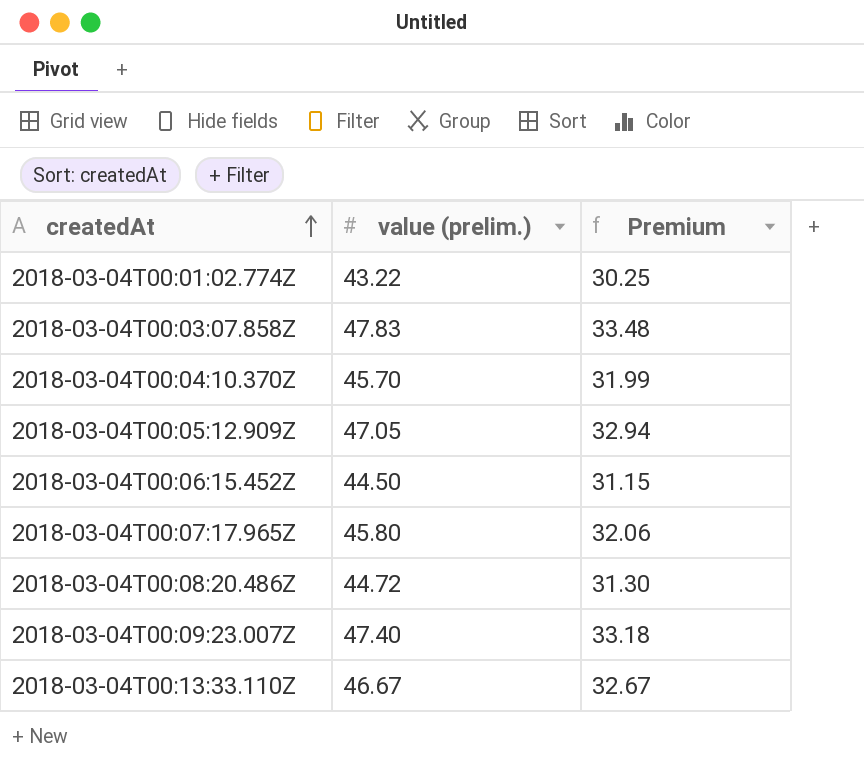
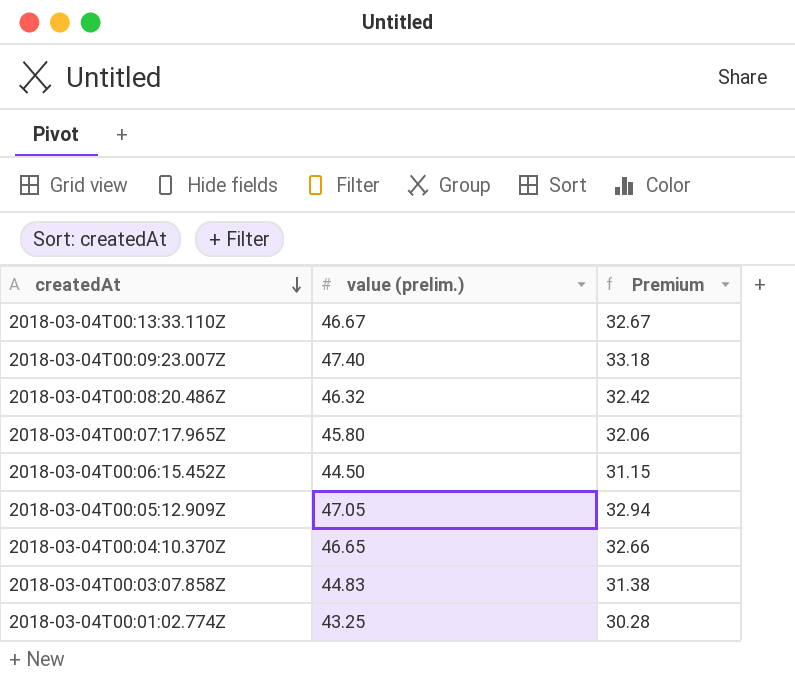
row order: createdAt ascending -> createdAt descending
2018-03-04T00:08:20.486Z | value (prelim.): 44.72 -> 46.32
2018-03-04T00:08:20.486Z | Premium: 31.30 -> 32.42
2018-03-04T00:04:10.370Z | value (prelim.): 45.70 -> 46.65
2018-03-04T00:04:10.370Z | Premium: 31.99 -> 32.66
2018-03-04T00:03:07.858Z | value (prelim.): 47.83 -> 44.83
2018-03-04T00:03:07.858Z | Premium: 33.48 -> 31.38
2018-03-04T00:01:02.774Z | value (prelim.): 43.22 -> 43.25
2018-03-04T00:01:02.774Z | Premium: 30.25 -> 30.28

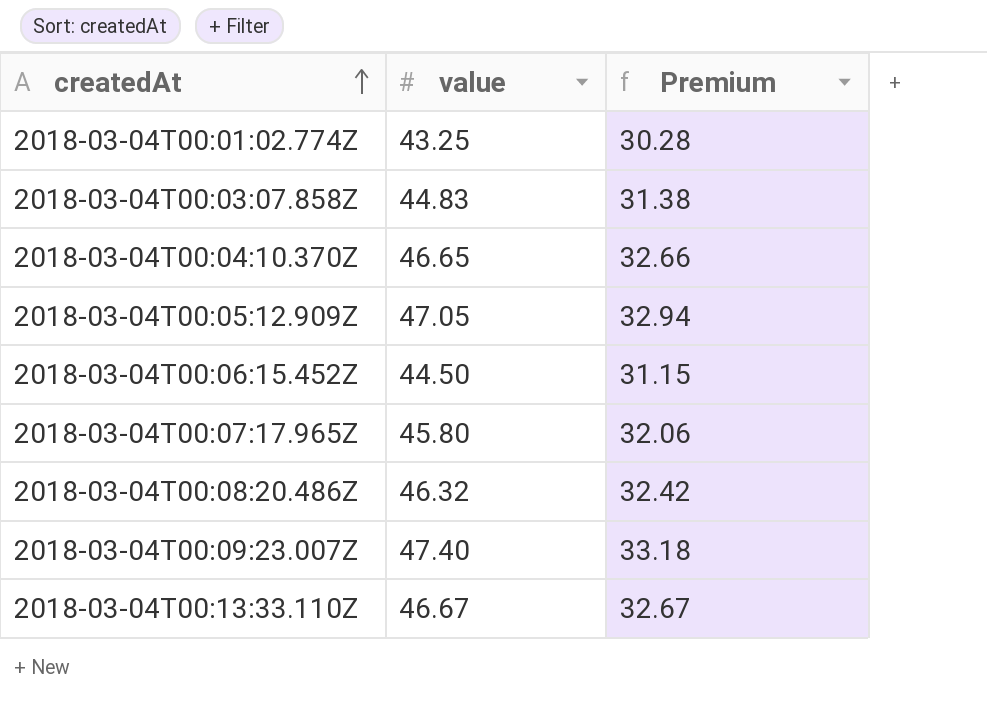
row order: createdAt descending -> createdAt ascending
column name: value (prelim.) -> value

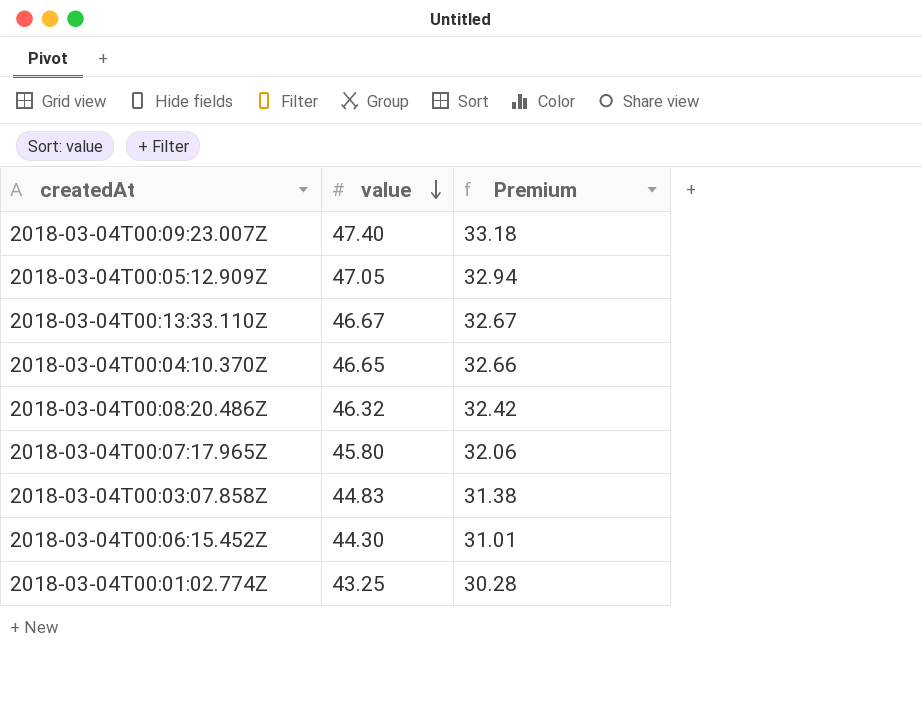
row order: createdAt ascending -> value descending
2018-03-04T00:06:15.452Z | value: 44.50 -> 44.30
2018-03-04T00:06:15.452Z | Premium: 31.15 -> 31.01

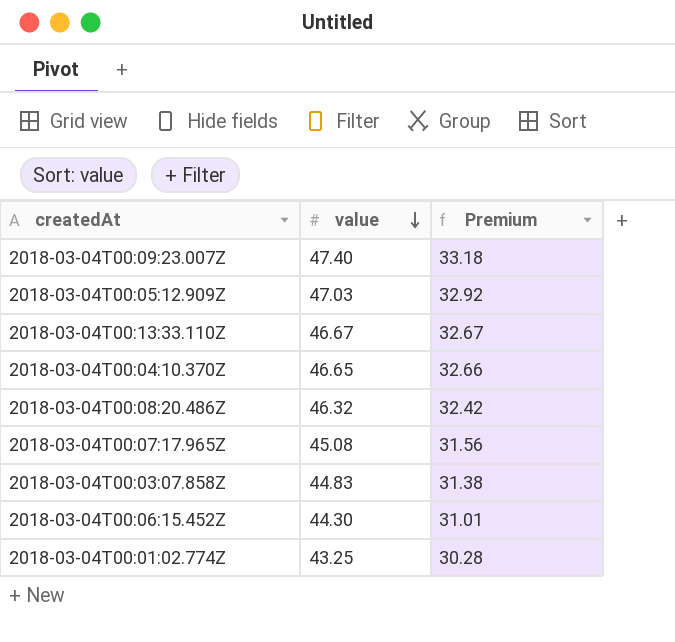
2018-03-04T00:05:12.909Z | value: 47.05 -> 47.03
2018-03-04T00:05:12.909Z | Premium: 32.94 -> 32.92
2018-03-04T00:07:17.965Z | value: 45.80 -> 45.08
2018-03-04T00:07:17.965Z | Premium: 32.06 -> 31.56

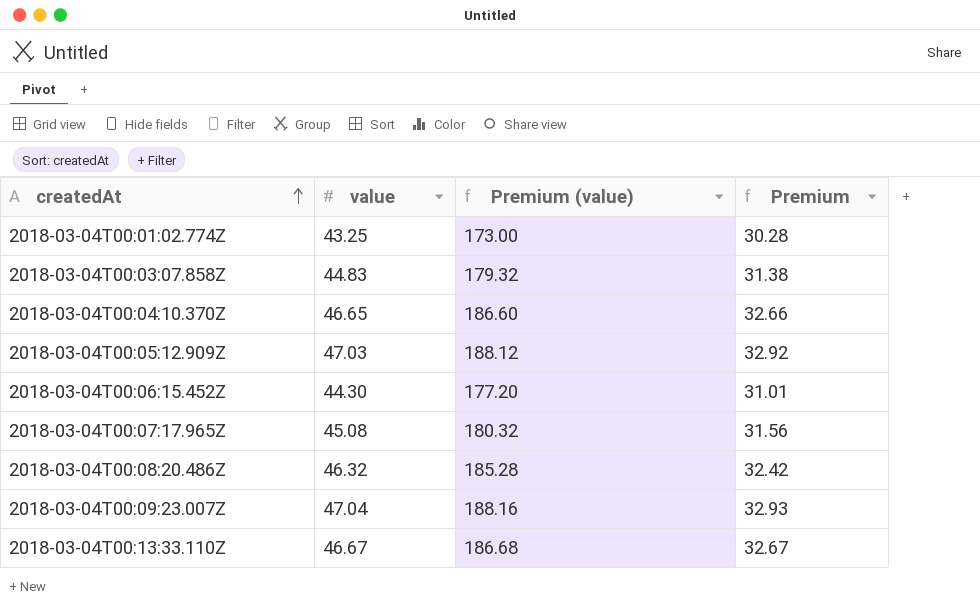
row order: value descending -> createdAt ascending
column Premium (value) | formula: none -> [value] * 4
2018-03-04T00:09:23.007Z | value: 47.40 -> 47.04
2018-03-04T00:09:23.007Z | Premium: 33.18 -> 32.93

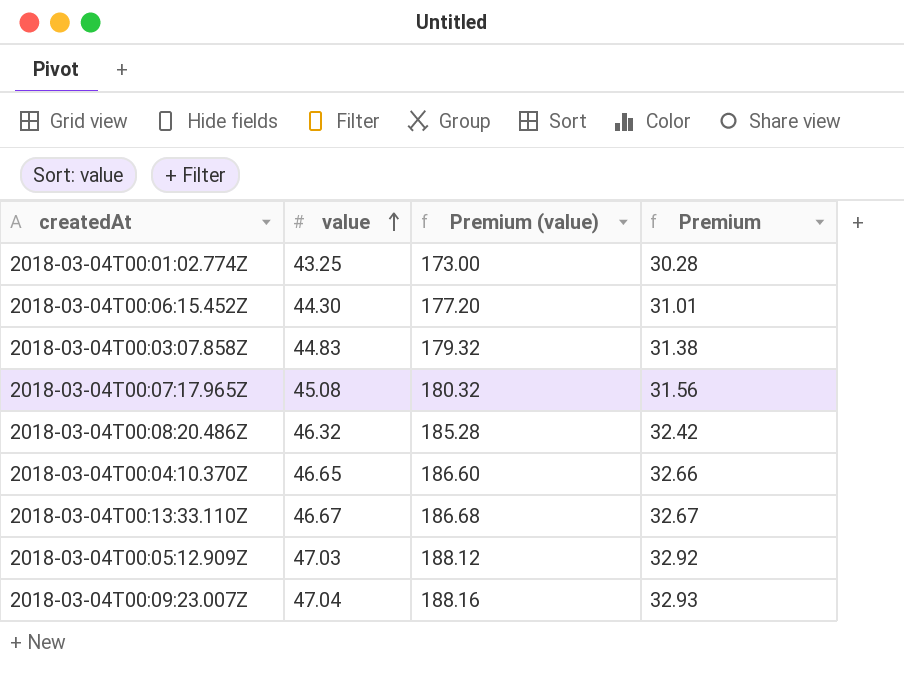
row order: createdAt ascending -> value ascending

